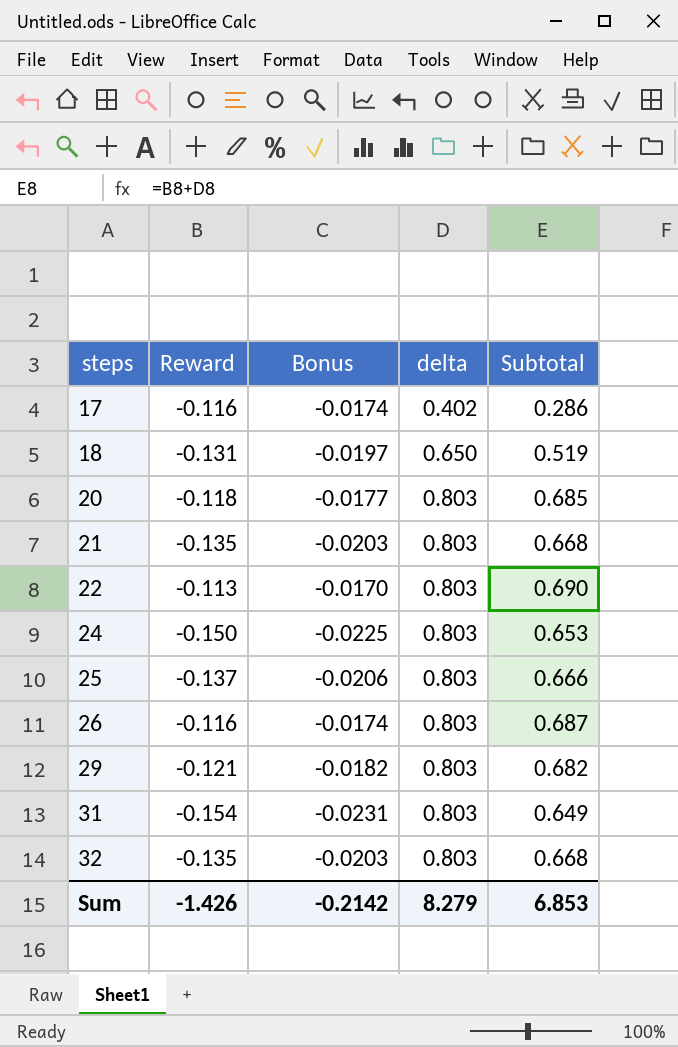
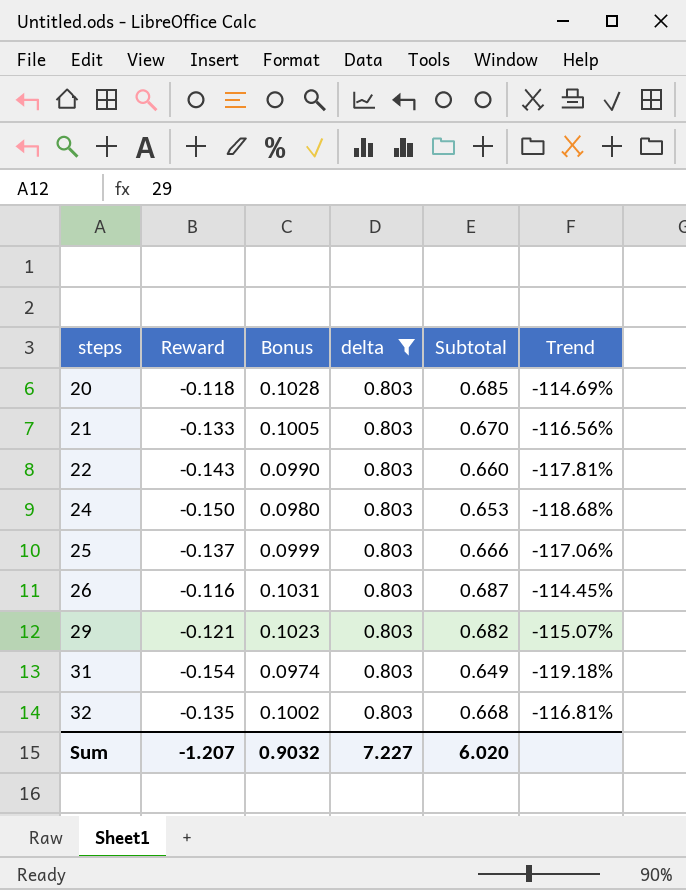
filter: none -> delta = 0.803
column Bonus | formula: [Reward] * 0.15 -> [Subtotal] * 0.15
column Trend | formula: none -> ([Reward] - [delta]) / [delta]
21 | Reward: -0.135 -> -0.133
21 | Subtotal: 0.668 -> 0.670
22 | Reward: -0.113 -> -0.143
22 | Subtotal: 0.690 -> 0.660
Sum | Reward: -1.426 -> -1.207
Sum | Bonus: -0.2142 -> 0.9032
Sum | delta: 8.279 -> 7.227
Sum | Subtotal: 6.853 -> 6.020

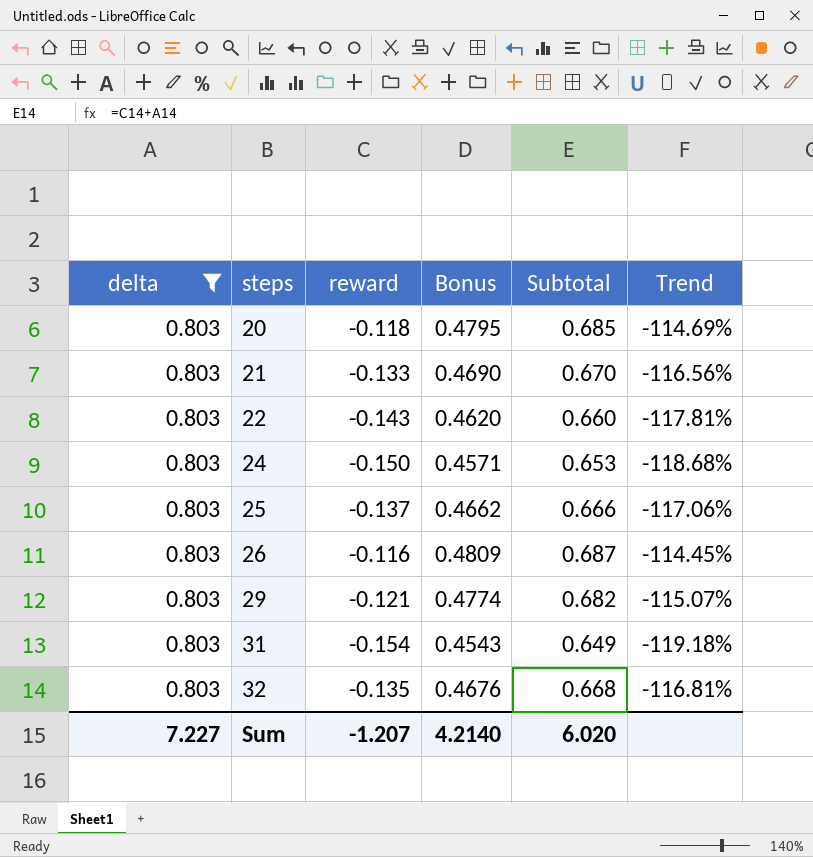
column delta | position: 4 -> 1
column name: Reward -> reward
column Bonus | formula: [Subtotal] * 0.15 -> [Subtotal] * 0.7
Sum | Bonus: 0.9032 -> 4.2140

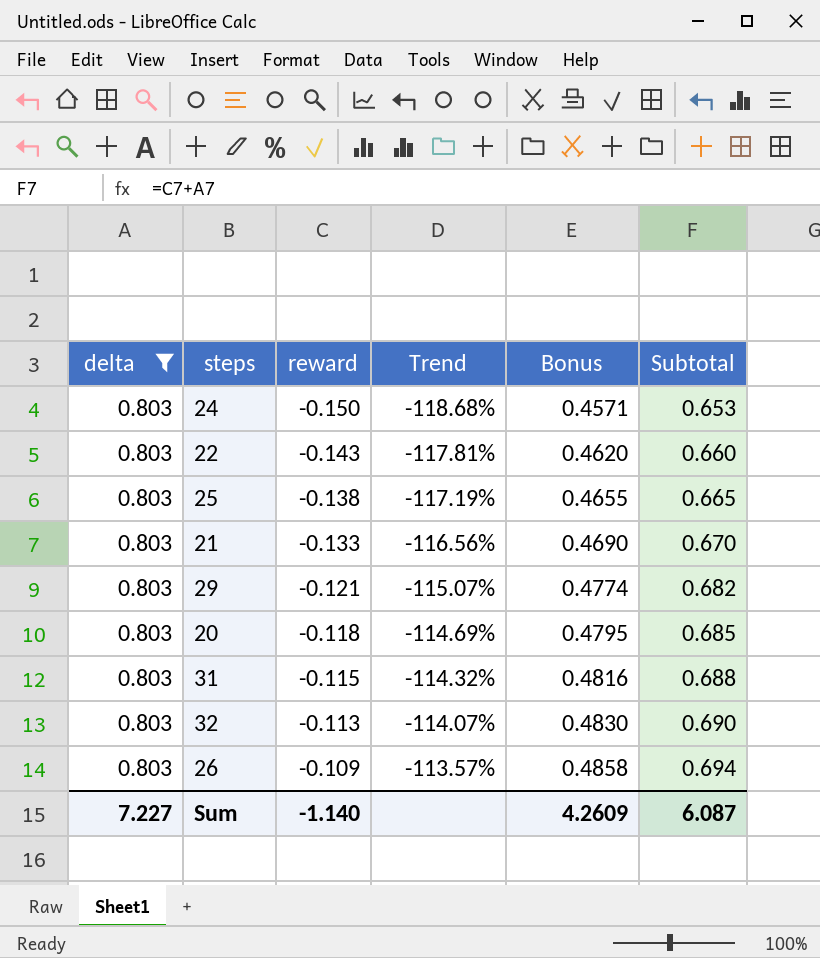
row order: steps ascending -> reward ascending
column Trend | position: 6 -> 4
25 | reward: -0.137 -> -0.138
25 | Trend: -117.06% -> -117.19%
25 | Bonus: 0.4662 -> 0.4655
25 | Subtotal: 0.666 -> 0.665
31 | reward: -0.154 -> -0.115
31 | Trend: -119.18% -> -114.32%
31 | Bonus: 0.4543 -> 0.4816
31 | Subtotal: 0.649 -> 0.688
32 | reward: -0.135 -> -0.113
32 | Trend: -116.81% -> -114.07%
32 | Bonus: 0.4676 -> 0.4830
32 | Subtotal: 0.668 -> 0.690
26 | reward: -0.116 -> -0.109
26 | Trend: -114.45% -> -113.57%
26 | Bonus: 0.4809 -> 0.4858
26 | Subtotal: 0.687 -> 0.694
Sum | reward: -1.207 -> -1.140
Sum | Bonus: 4.2140 -> 4.2609
Sum | Subtotal: 6.020 -> 6.087

